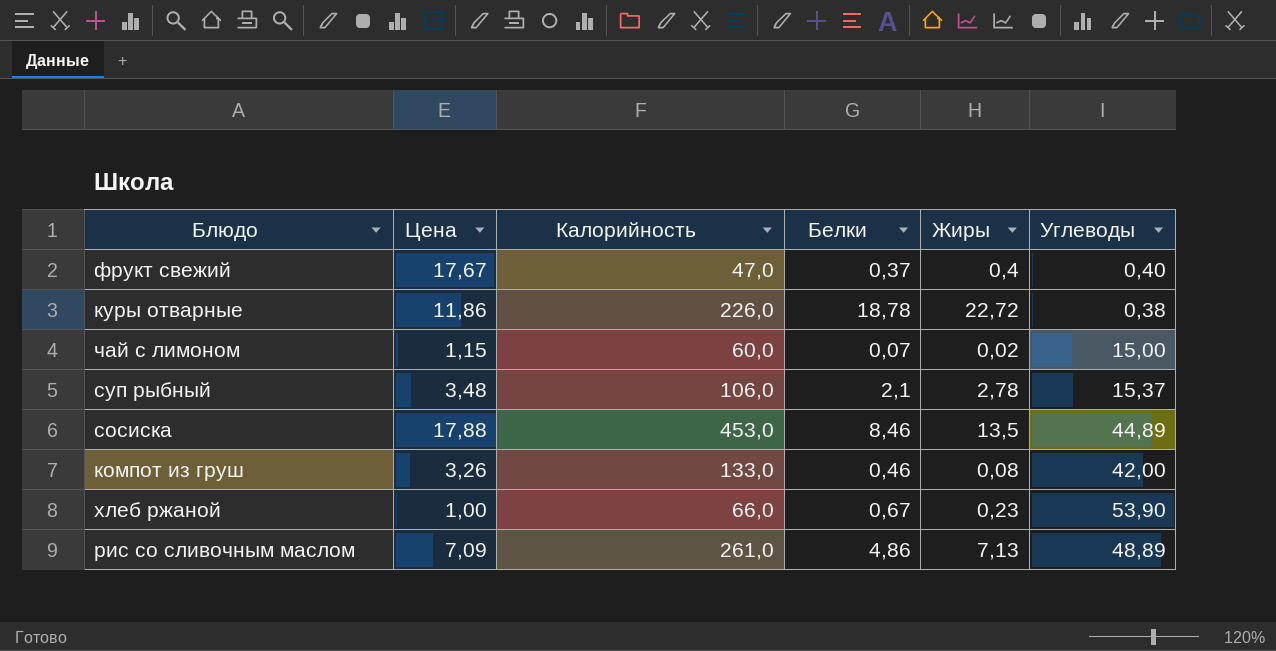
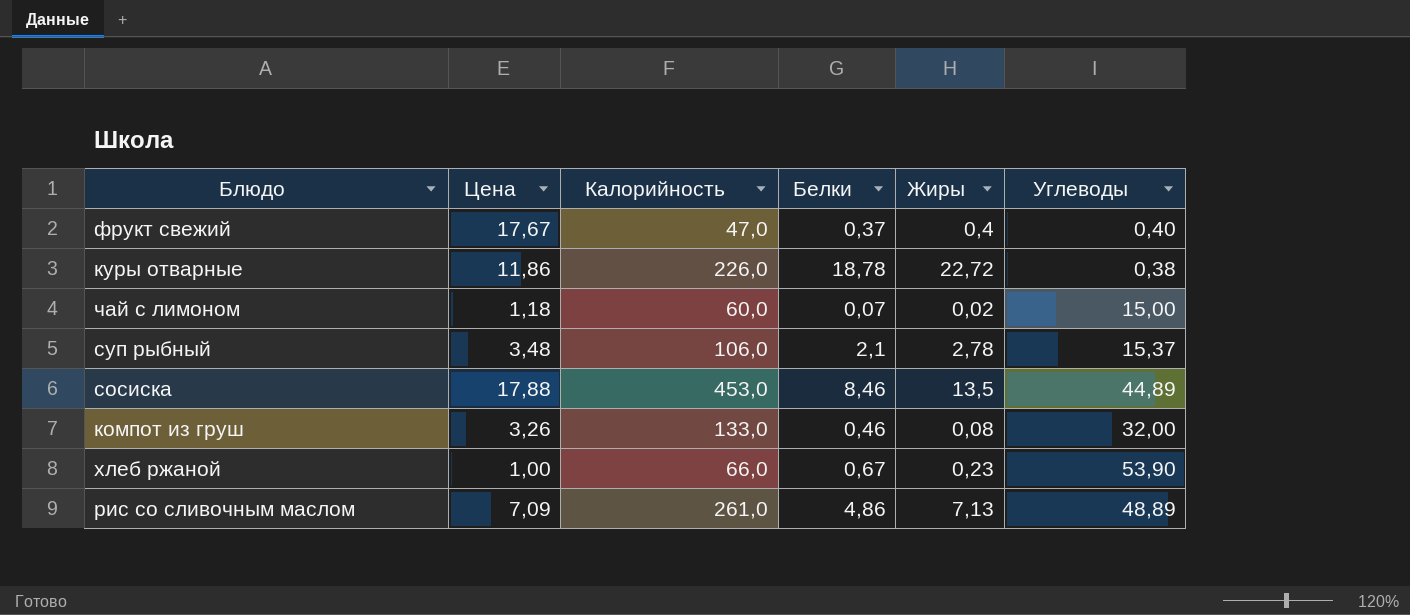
чай с лимоном | Цена: 1,15 -> 1,18
компот из груш | Углеводы: 42,00 -> 32,00

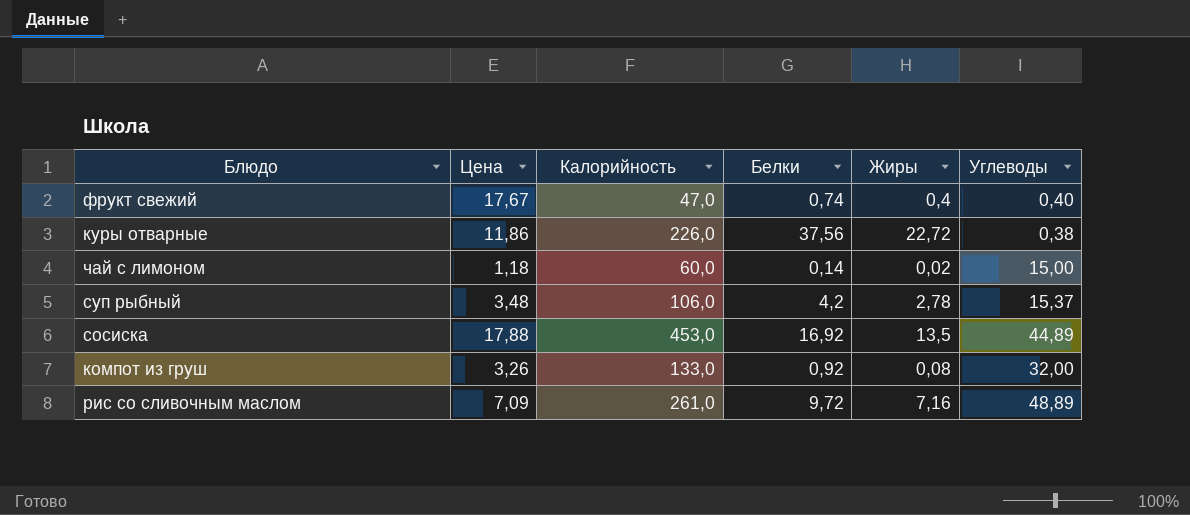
row хлеб ржаной: 1,00 | 66,0 | 0,67 | 0,23 | 53,90 -> none
фрукт свежий | Белки: 0,37 -> 0,74
куры отварные | Белки: 18,78 -> 37,56
чай с лимоном | Белки: 0,07 -> 0,14
суп рыбный | Белки: 2,1 -> 4,2
сосиска | Белки: 8,46 -> 16,92
компот из груш | Белки: 0,46 -> 0,92
рис со сливочным маслом | Белки: 4,86 -> 9,72
рис со сливочным маслом | Жиры: 7,13 -> 7,16

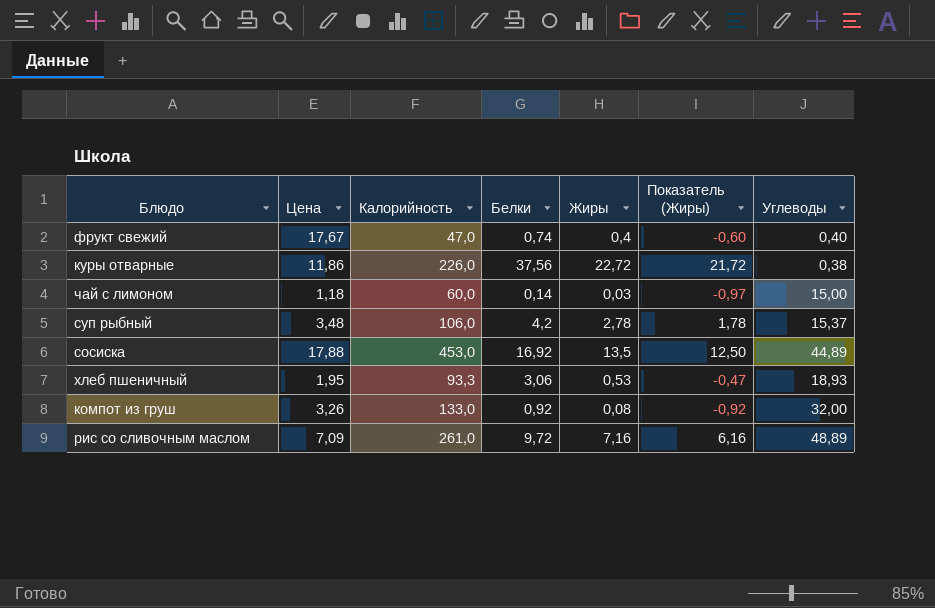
column Показатель (Жиры) | formula: none -> [Жиры] - 1
чай с лимоном | Жиры: 0,02 -> 0,03
row хлеб пшеничный: none -> 1,95 | 93,3 | 3,06 | 0,53 | -0,47 | 18,93

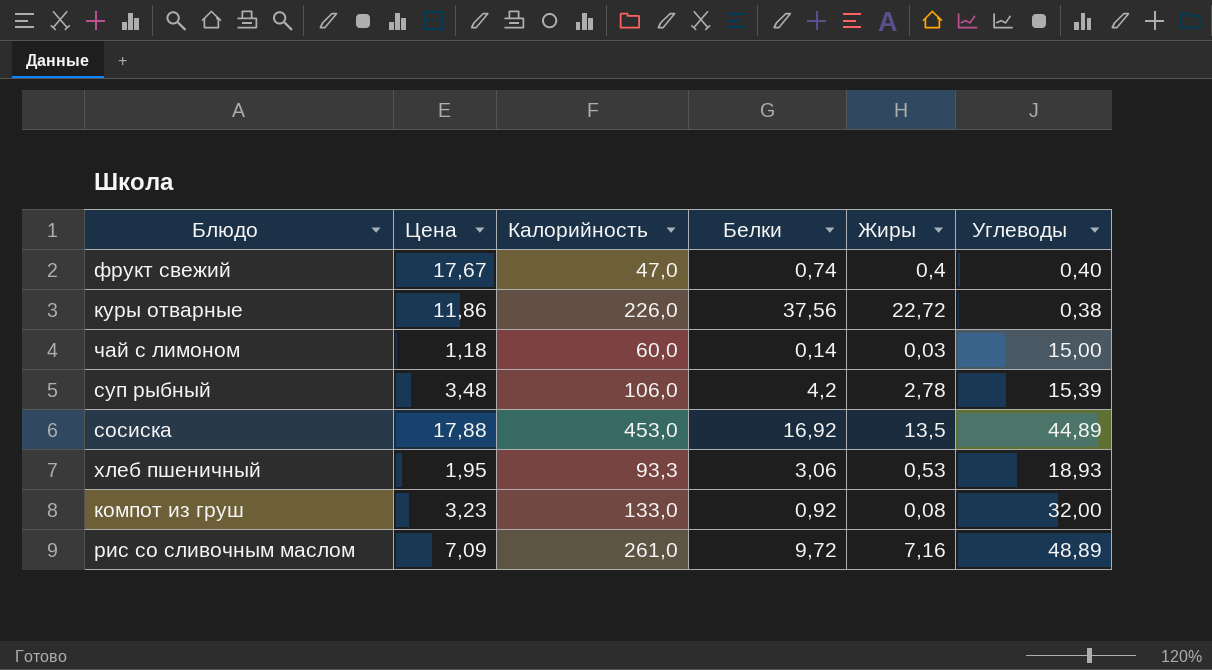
column Показатель (Жиры) | formula: [Жиры] - 1 -> none
суп рыбный | Углеводы: 15,37 -> 15,39
компот из груш | Цена: 3,26 -> 3,23

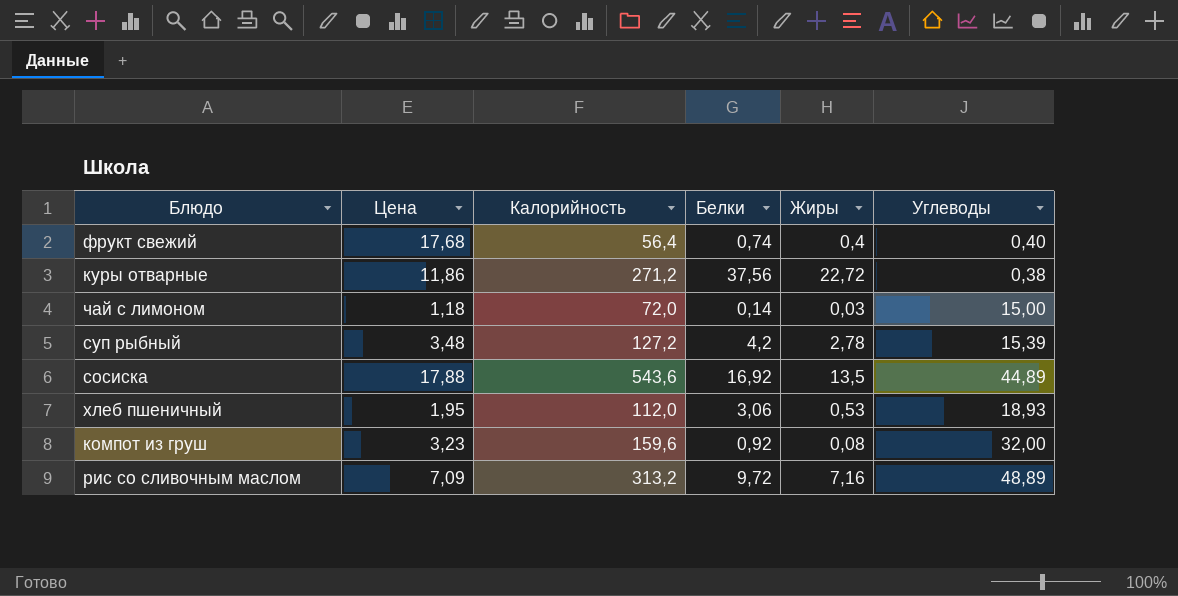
фрукт свежий | Цена: 17,67 -> 17,68
фрукт свежий | Калорийность: 47,0 -> 56,4
куры отварные | Калорийность: 226,0 -> 271,2
чай с лимоном | Калорийность: 60,0 -> 72,0
суп рыбный | Калорийность: 106,0 -> 127,2
сосиска | Калорийность: 453,0 -> 543,6
хлеб пшеничный | Калорийность: 93,3 -> 112,0
компот из груш | Калорийность: 133,0 -> 159,6
рис со сливочным маслом | Калорийность: 261,0 -> 313,2

